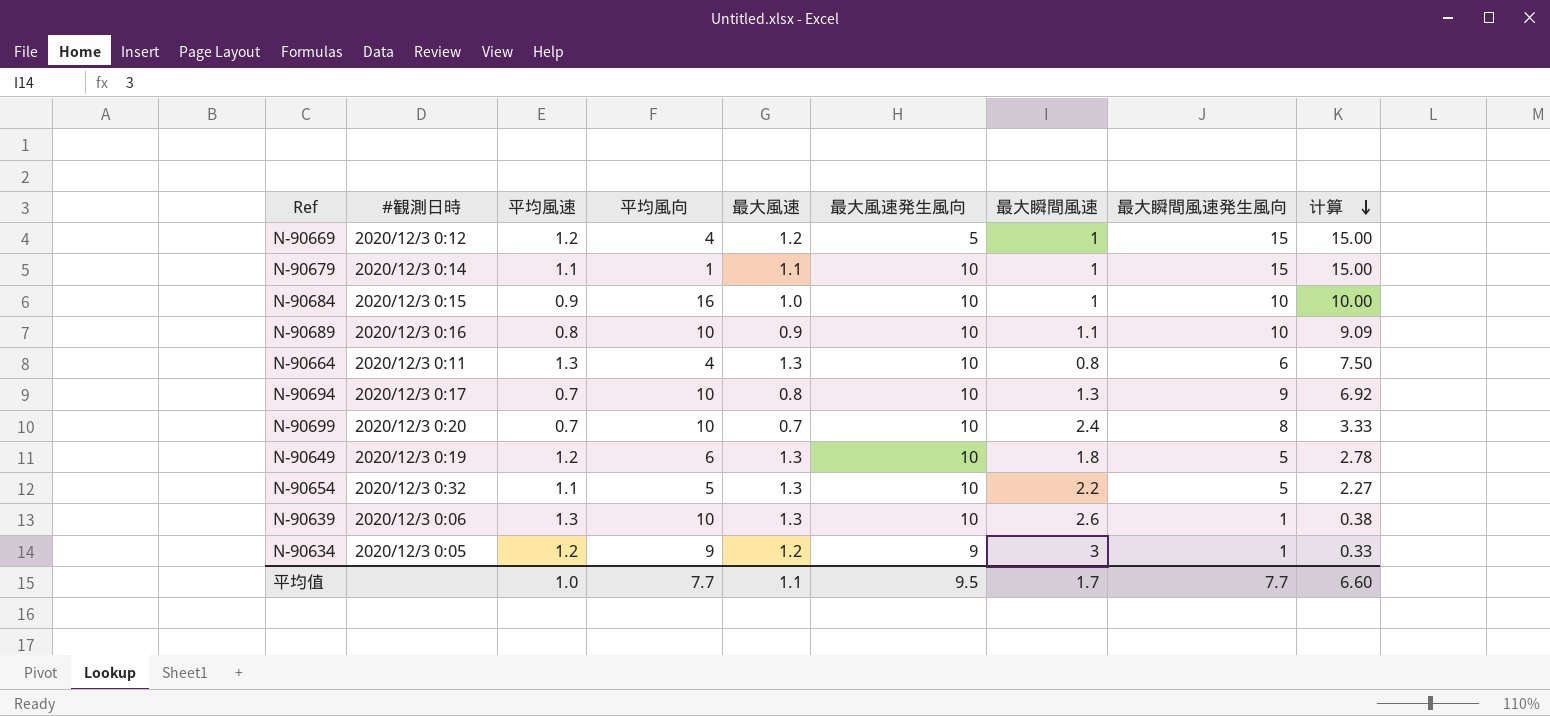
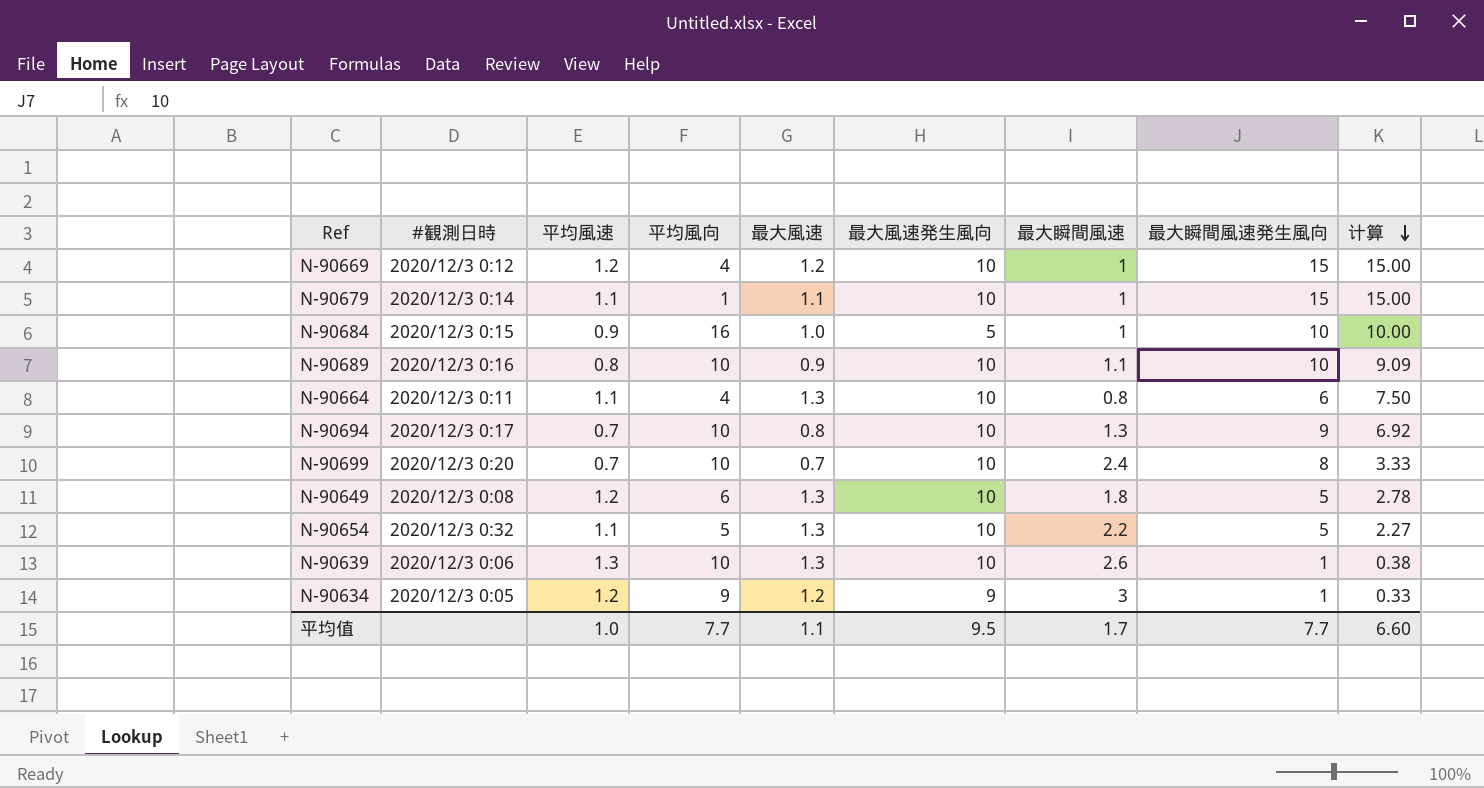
N-90669 | 最大風速発生風向: 5 -> 10
N-90684 | 最大風速発生風向: 10 -> 5
N-90664 | 平均風速: 1.3 -> 1.1
N-90649 | #観測日時: 2020/12/3 0:19 -> 2020/12/3 0:08

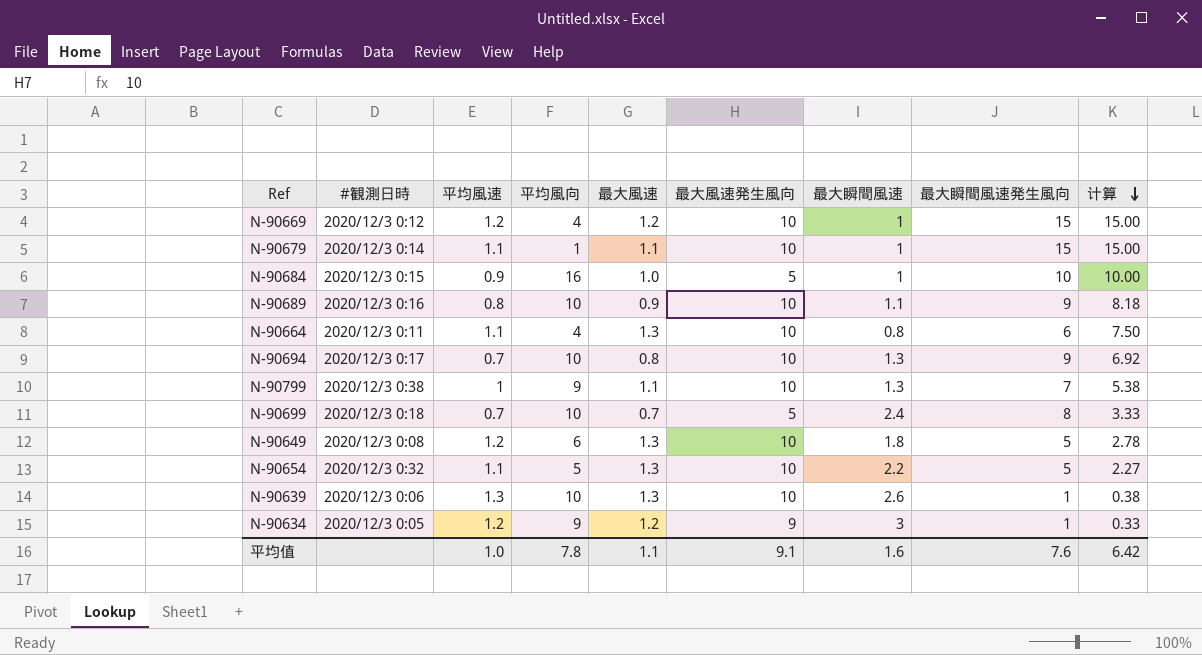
N-90689 | 最大瞬間風速発生風向: 10 -> 9
N-90689 | 计算: 9.09 -> 8.18
row N-90799: none -> 2020/12/3 0:38 | 1 | 9 | 1.1 | 10 | 1.3 | 7 | 5.38
N-90699 | #観測日時: 2020/12/3 0:20 -> 2020/12/3 0:18
N-90699 | 最大風速発生風向: 10 -> 5
平均值 | 平均風向: 7.7 -> 7.8
平均值 | 最大風速発生風向: 9.5 -> 9.1
平均值 | 最大瞬間風速: 1.7 -> 1.6
平均值 | 最大瞬間風速発生風向: 7.7 -> 7.6
平均值 | 计算: 6.60 -> 6.42

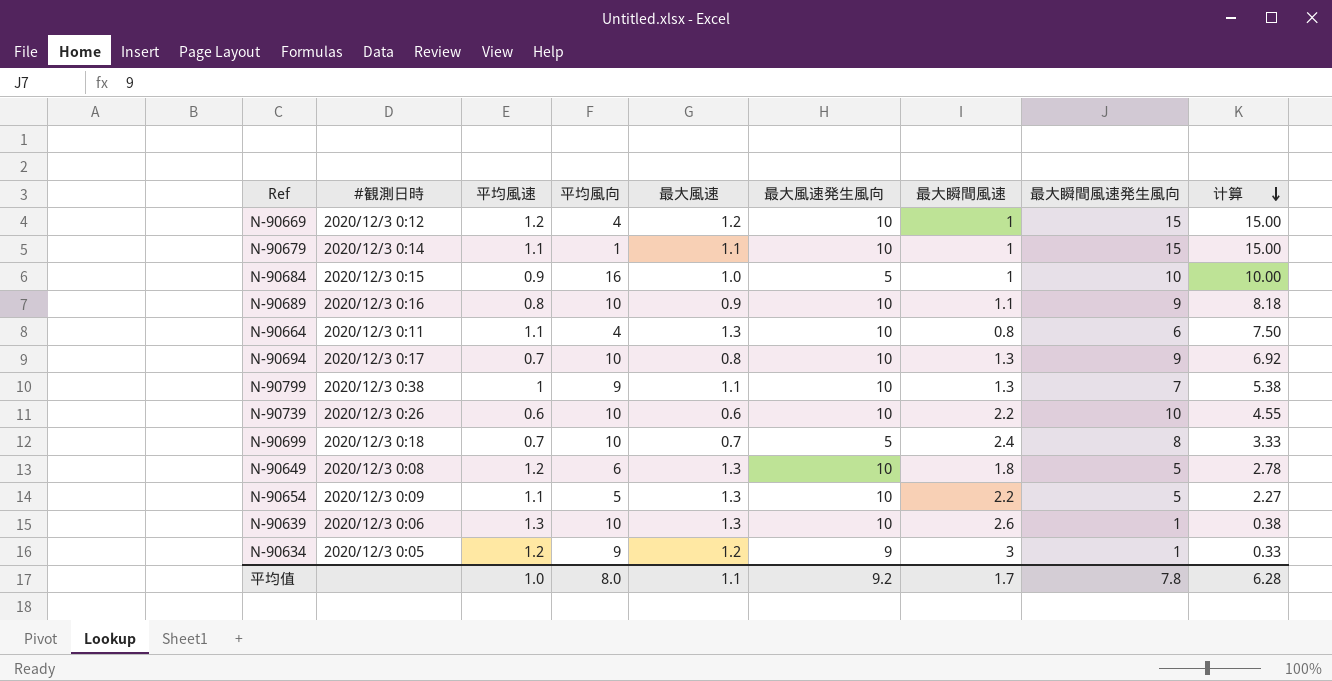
row N-90739: none -> 2020/12/3 0:26 | 0.6 | 10 | 0.6 | 10 | 2.2 | 10 | 4.55
N-90654 | #観測日時: 2020/12/3 0:32 -> 2020/12/3 0:09
平均值 | 平均風向: 7.8 -> 8.0
平均值 | 最大風速発生風向: 9.1 -> 9.2
平均值 | 最大瞬間風速: 1.6 -> 1.7
平均值 | 最大瞬間風速発生風向: 7.6 -> 7.8
平均值 | 计算: 6.42 -> 6.28

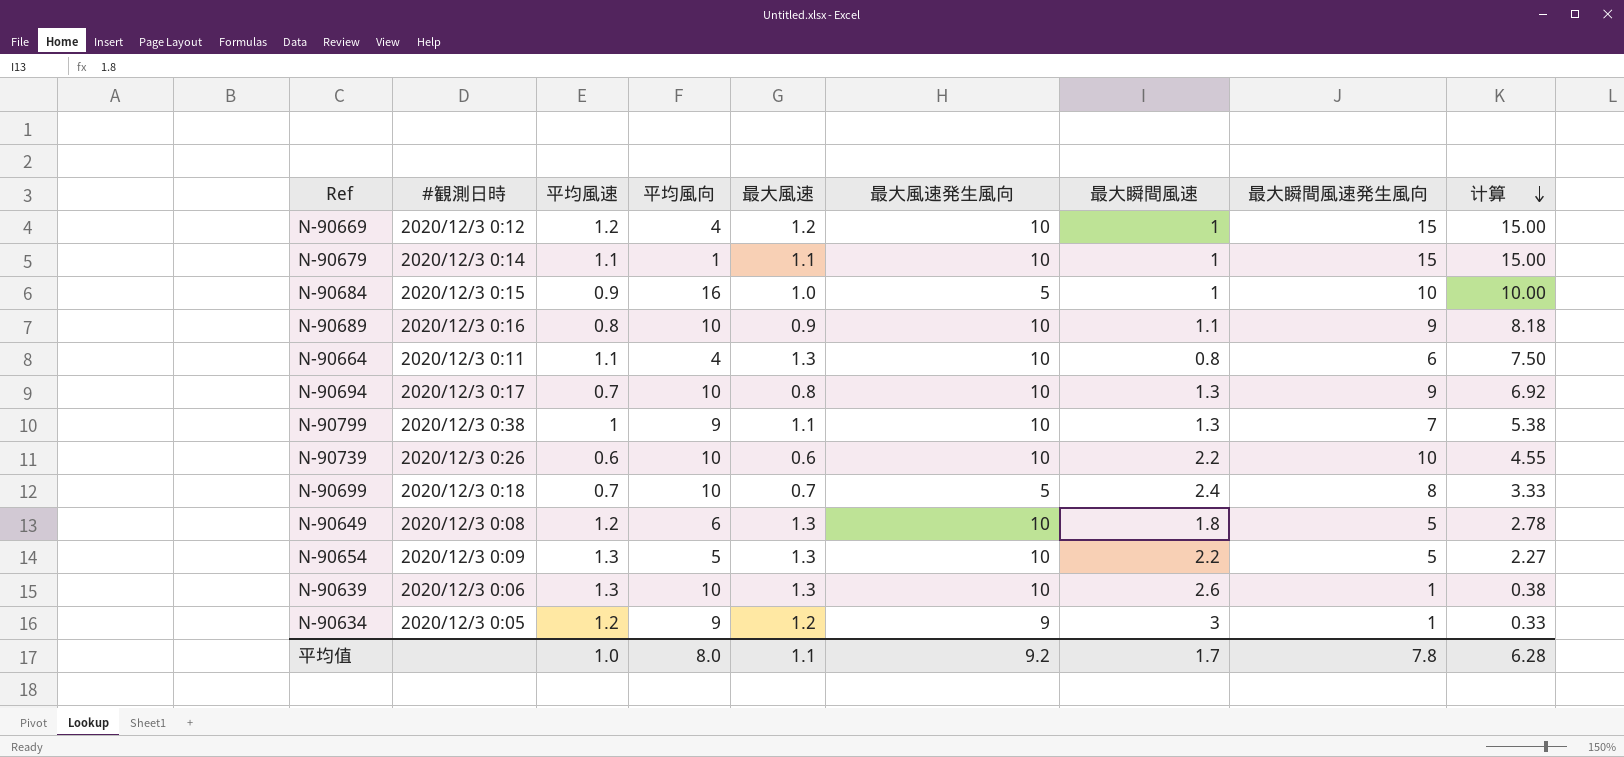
N-90654 | 平均風速: 1.1 -> 1.3

